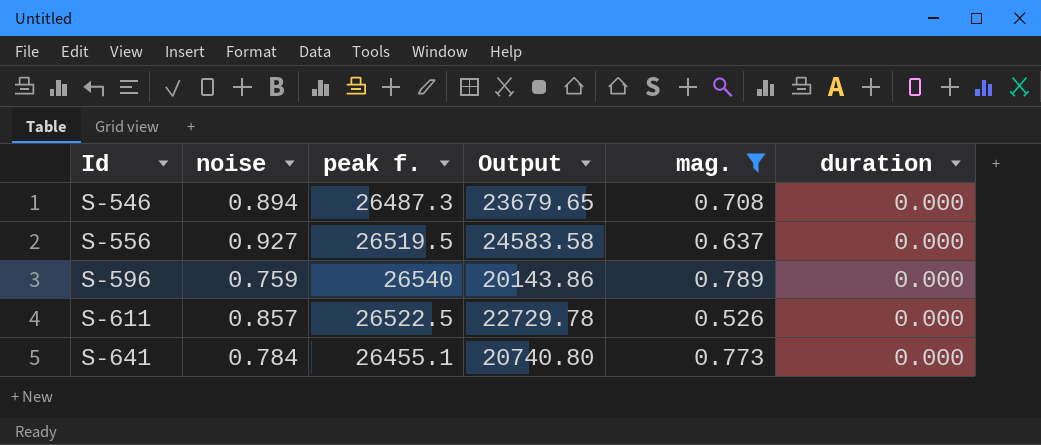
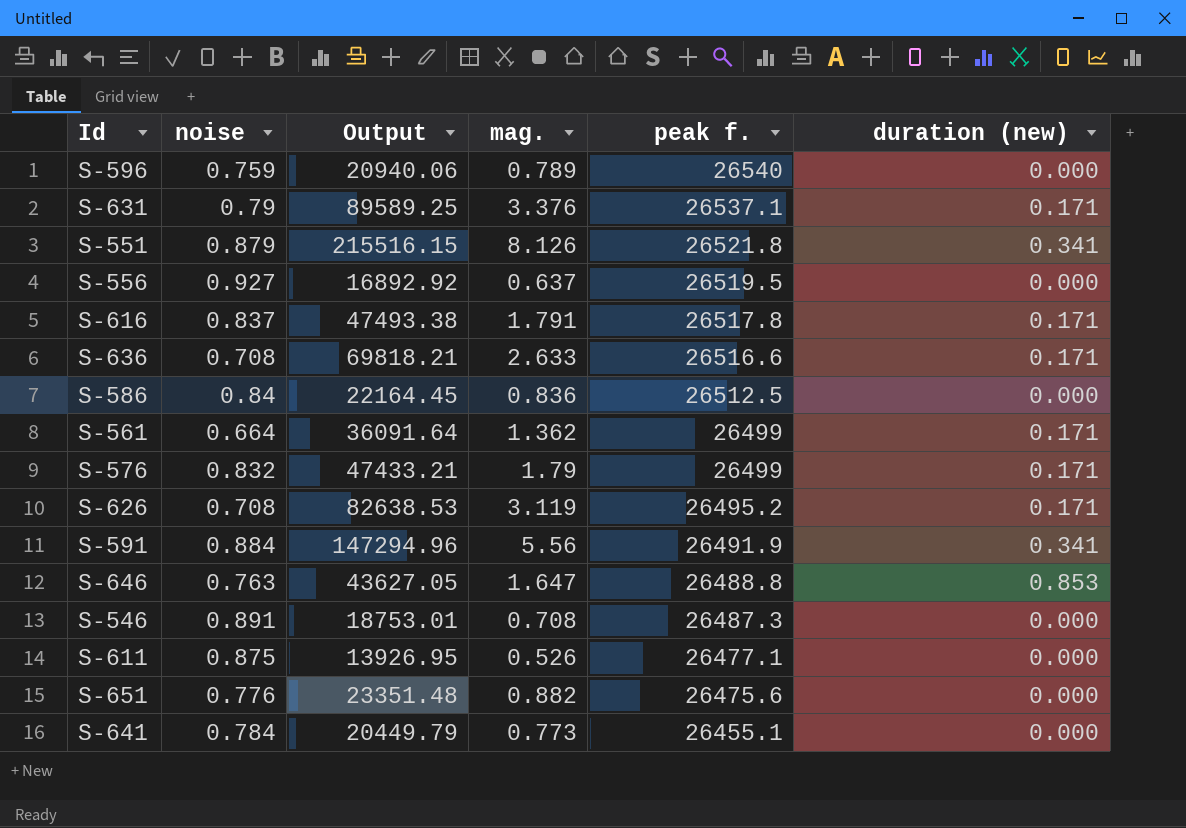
filter: mag. <= 0.789 -> none
row order: Id ascending -> peak f. descending
column Output | formula: [noise] * [peak f.] -> [mag.] * [peak f.]
column peak f. | position: 3 -> 5
column name: duration -> duration (new)
S-546 | noise: 0.894 -> 0.891
S-611 | noise: 0.857 -> 0.875
S-611 | peak f.: 26522.5 -> 26477.1

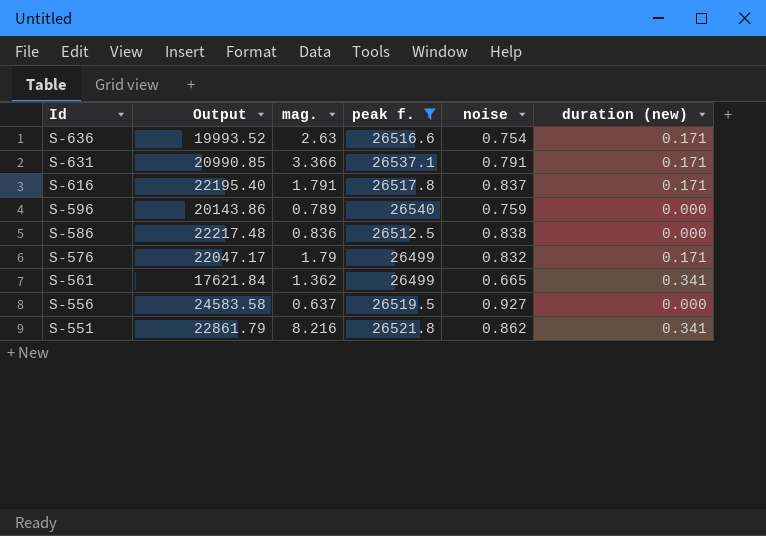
filter: none -> peak f. >= 26499
row order: peak f. descending -> Id descending
column Output | formula: [mag.] * [peak f.] -> [peak f.] * [noise]
column noise | position: 2 -> 5
S-636 | mag.: 2.633 -> 2.63
S-636 | noise: 0.708 -> 0.754
S-631 | mag.: 3.376 -> 3.366
S-631 | noise: 0.79 -> 0.791
S-586 | noise: 0.84 -> 0.838
S-561 | noise: 0.664 -> 0.665
S-561 | duration (new): 0.171 -> 0.341
S-551 | mag.: 8.126 -> 8.216
S-551 | noise: 0.879 -> 0.862

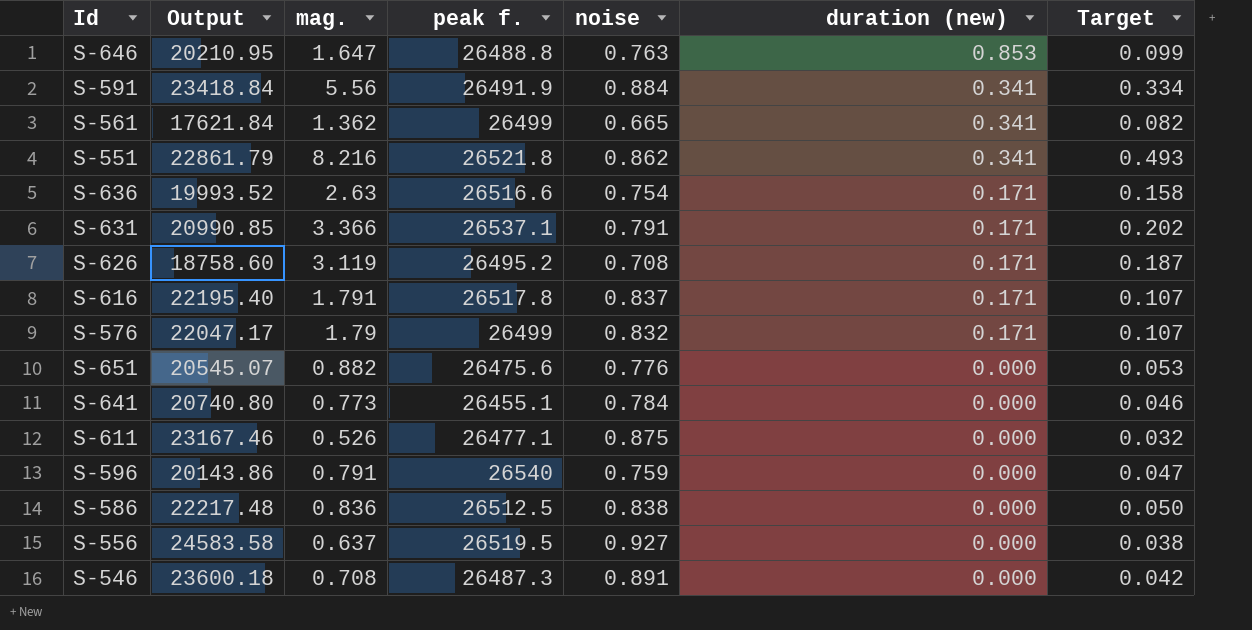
filter: peak f. >= 26499 -> none
row order: Id descending -> duration (new) descending
column Target | formula: none -> [mag.] * 0.06
S-596 | mag.: 0.789 -> 0.791

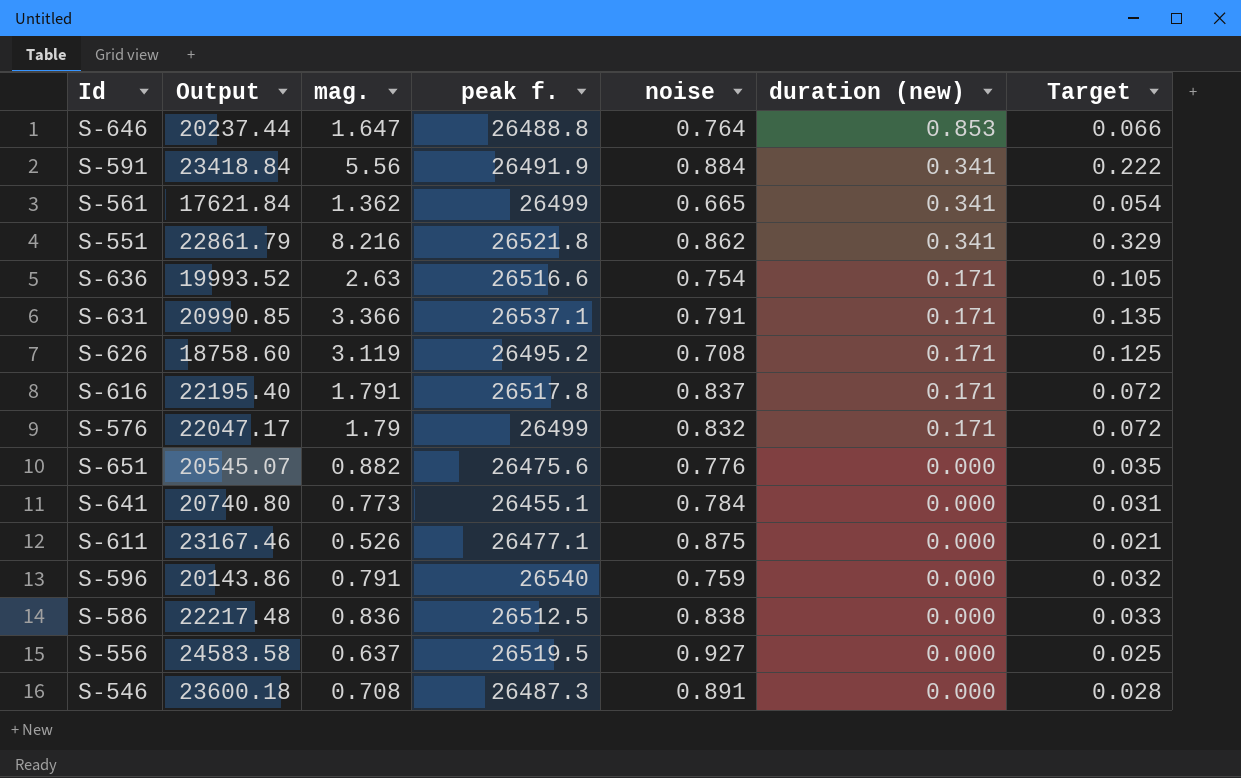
column Target | formula: [mag.] * 0.06 -> [mag.] * 0.04
S-646 | Output: 20210.95 -> 20237.44
S-646 | noise: 0.763 -> 0.764

